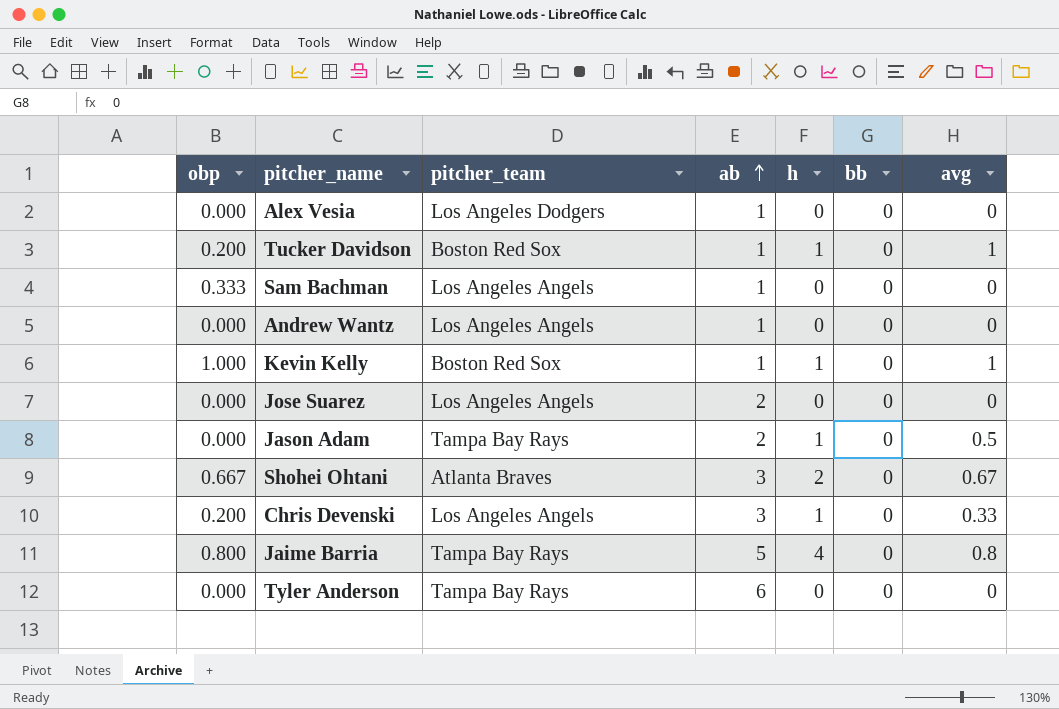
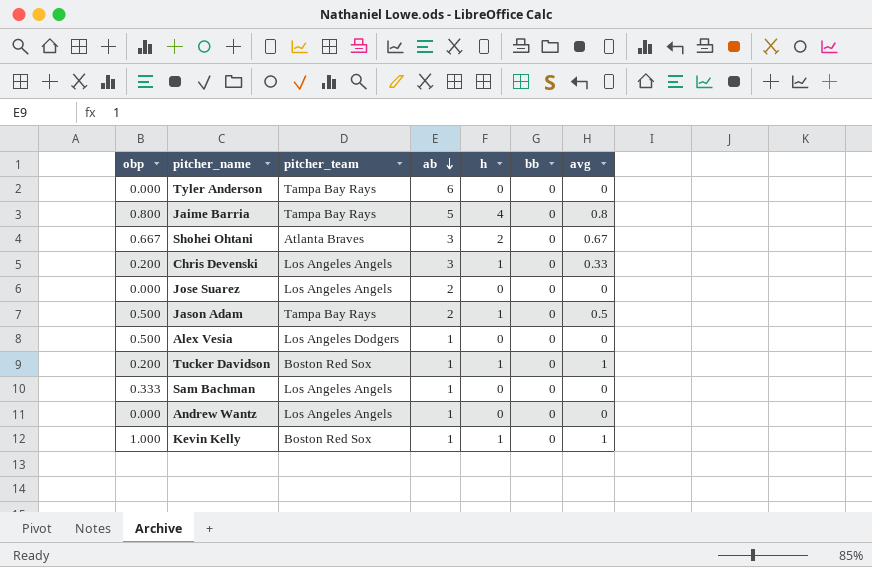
row order: ab ascending -> ab descending
Jason Adam | obp: 0.000 -> 0.500
Alex Vesia | obp: 0.000 -> 0.500

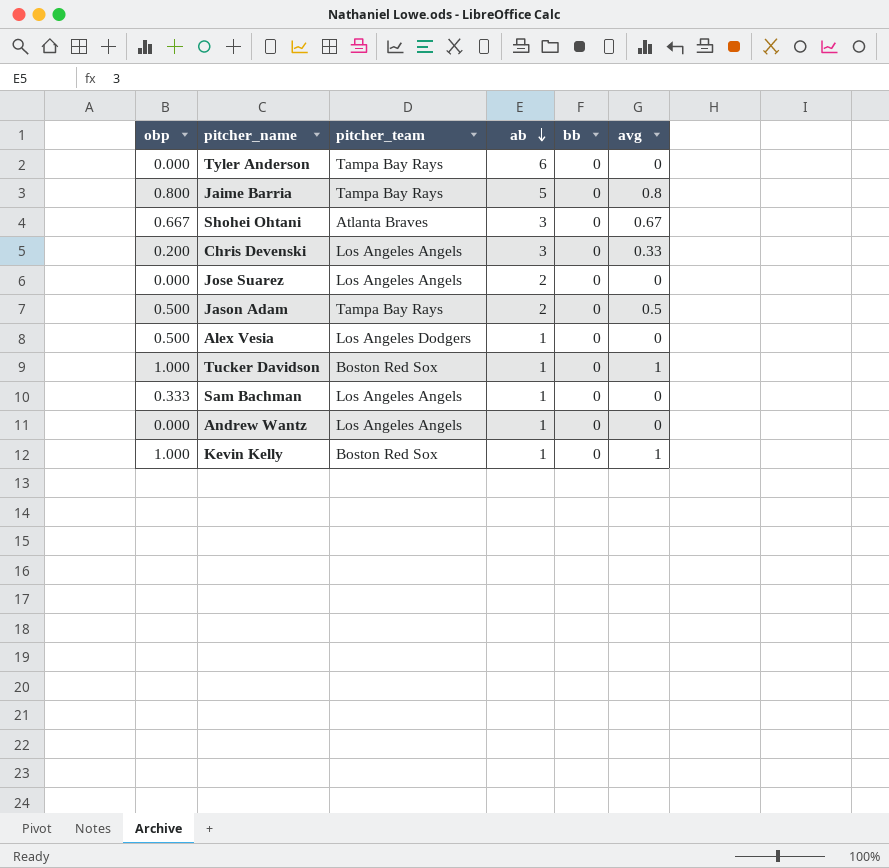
column h | position: 5 -> none
Tucker Davidson | obp: 0.200 -> 1.000

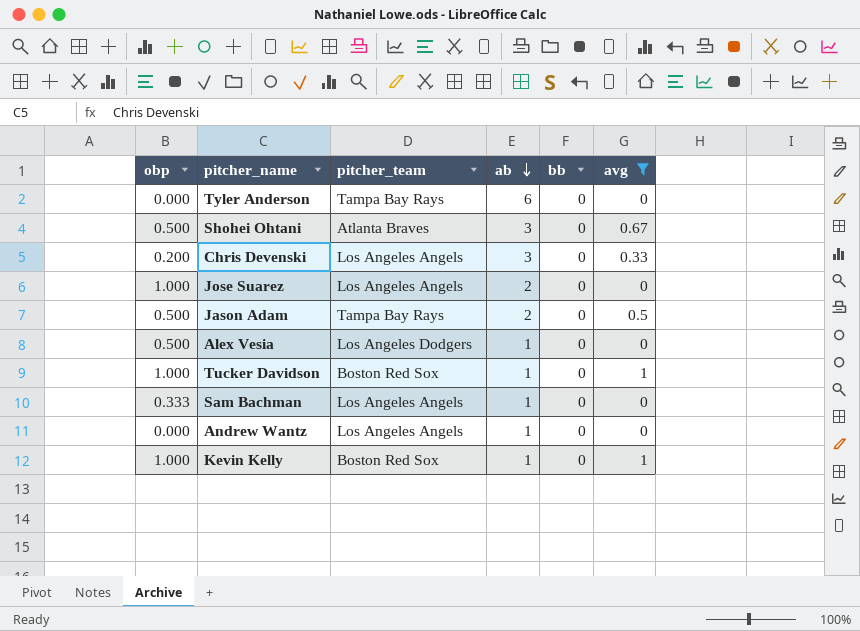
filter: none -> avg != 0.8
Shohei Ohtani | obp: 0.667 -> 0.500
Jose Suarez | obp: 0.000 -> 1.000

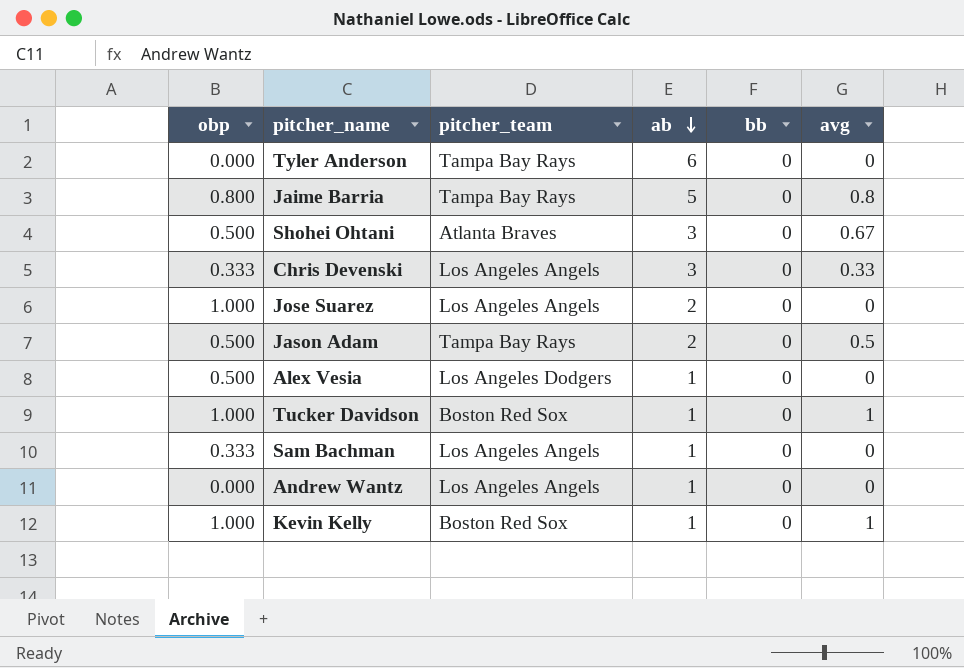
filter: avg != 0.8 -> none
Chris Devenski | obp: 0.200 -> 0.333

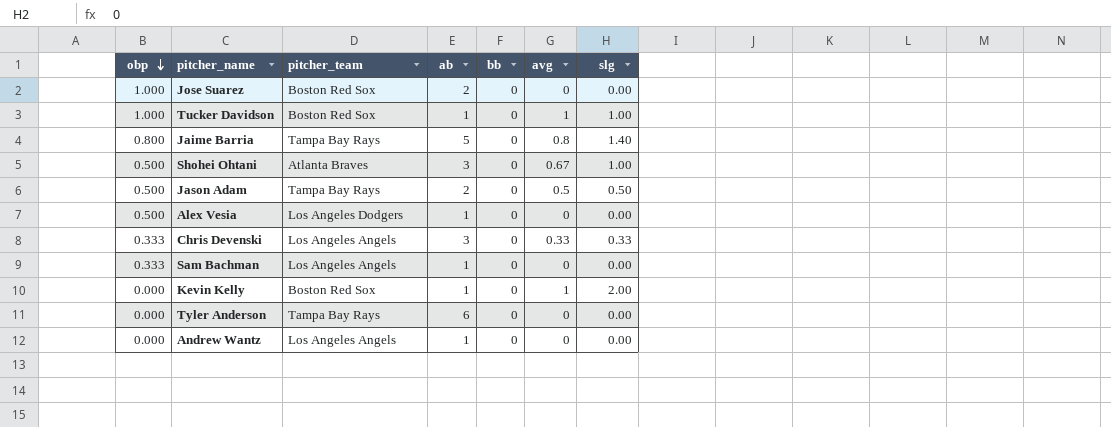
row order: ab descending -> obp descending
column slg | position: none -> 7
Jose Suarez | pitcher_team: Los Angeles Angels -> Boston Red Sox
Kevin Kelly | obp: 1.000 -> 0.000

